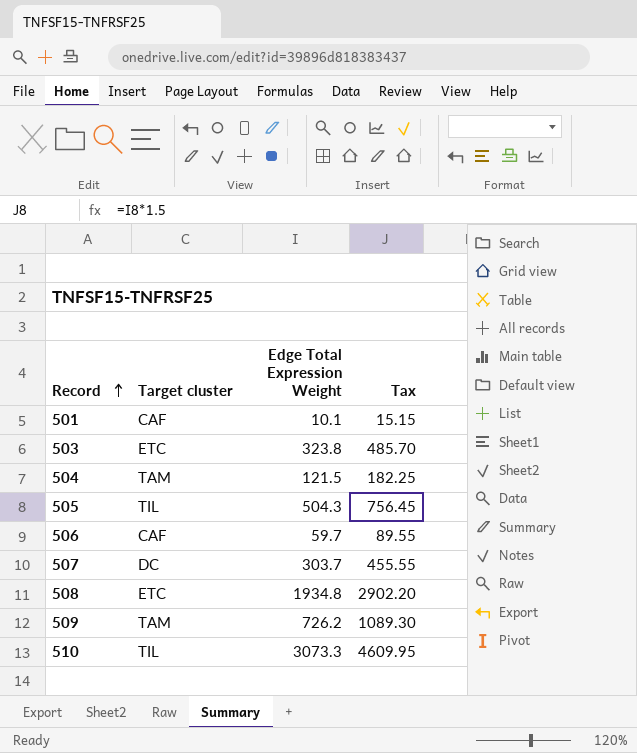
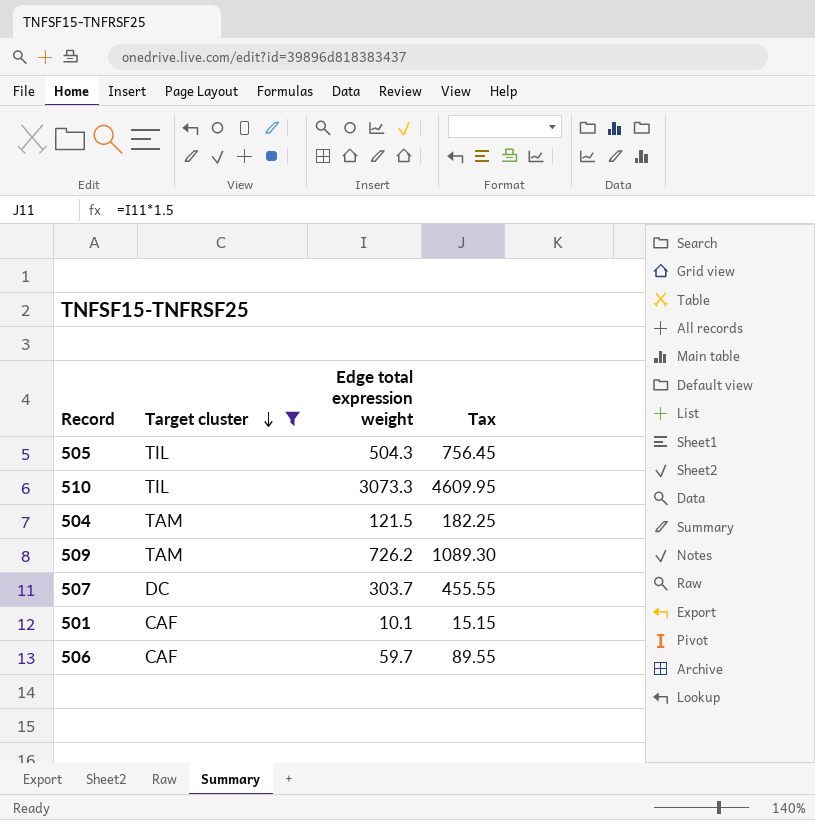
filter: none -> Target cluster != ETC
row order: Record ascending -> Target cluster descending
column name: Edge Total Expression Weight -> Edge total expression weight

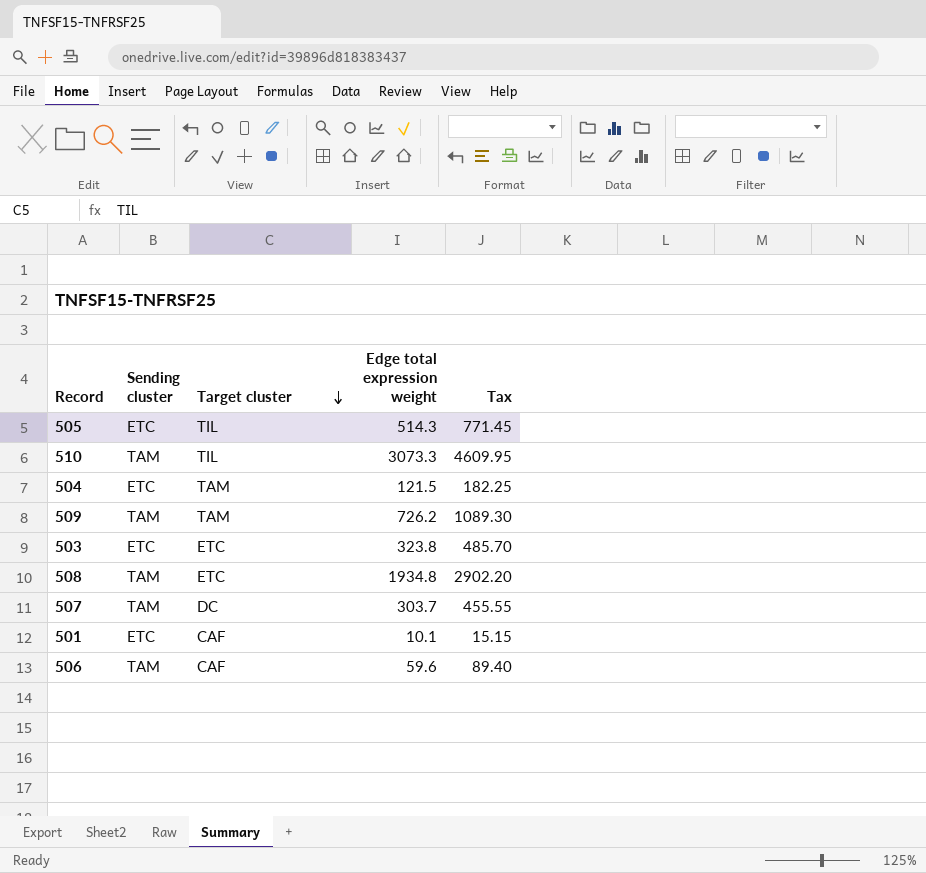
filter: Target cluster != ETC -> none
column Sending cluster | position: none -> 2
505 | Edge total expression weight: 504.3 -> 514.3
505 | Tax: 756.45 -> 771.45
506 | Edge total expression weight: 59.7 -> 59.6
506 | Tax: 89.55 -> 89.40

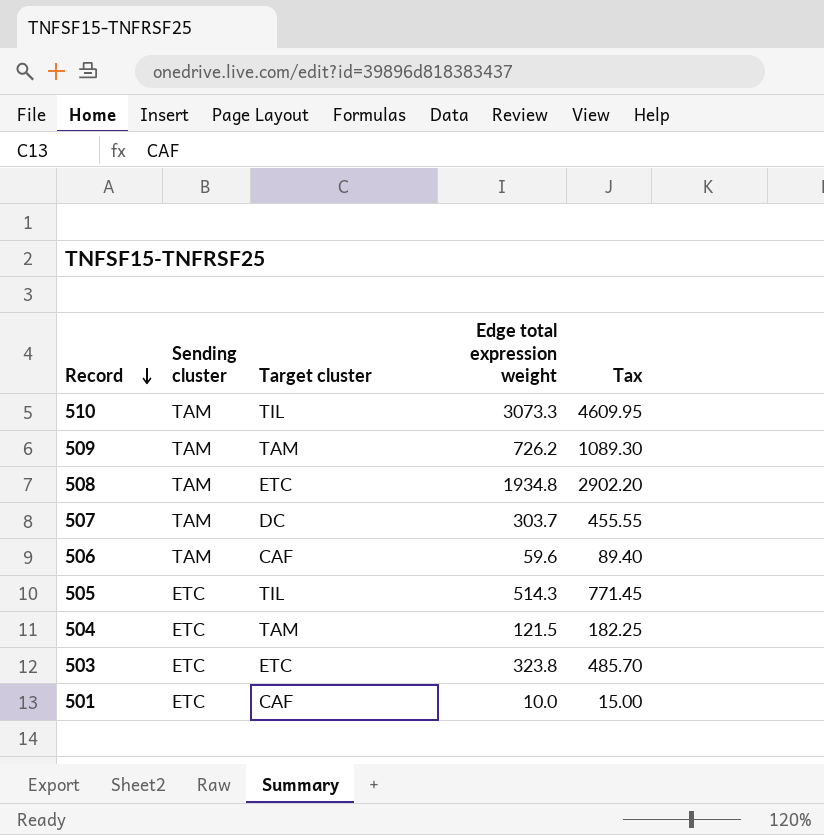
row order: Target cluster descending -> Record descending
501 | Edge total expression weight: 10.1 -> 10.0
501 | Tax: 15.15 -> 15.00

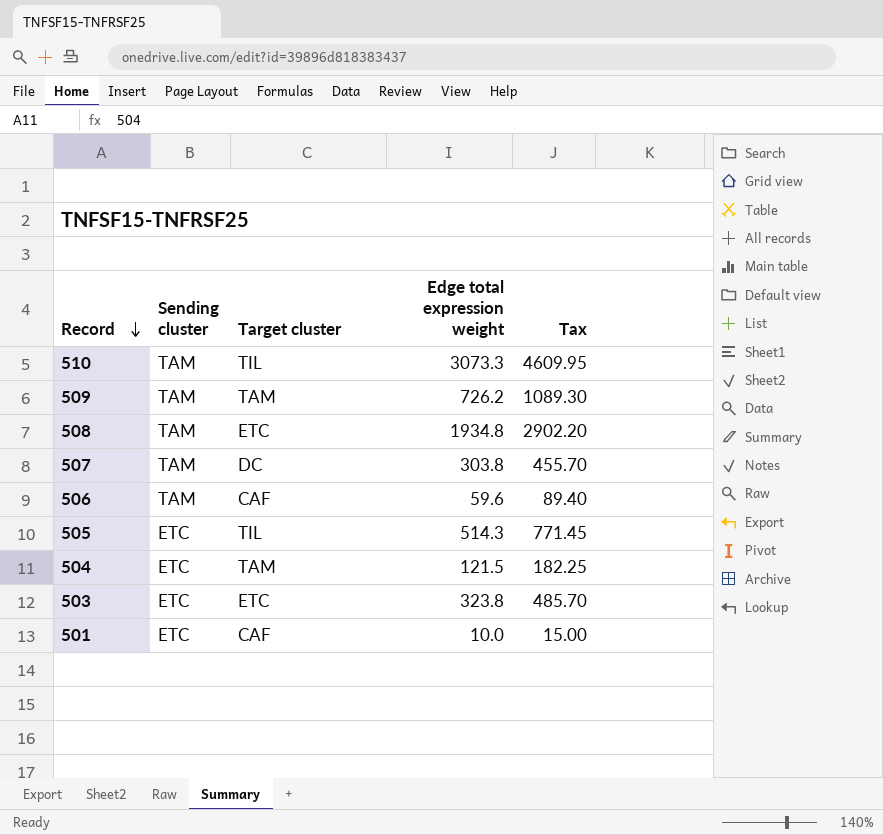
507 | Edge total expression weight: 303.7 -> 303.8
507 | Tax: 455.55 -> 455.70

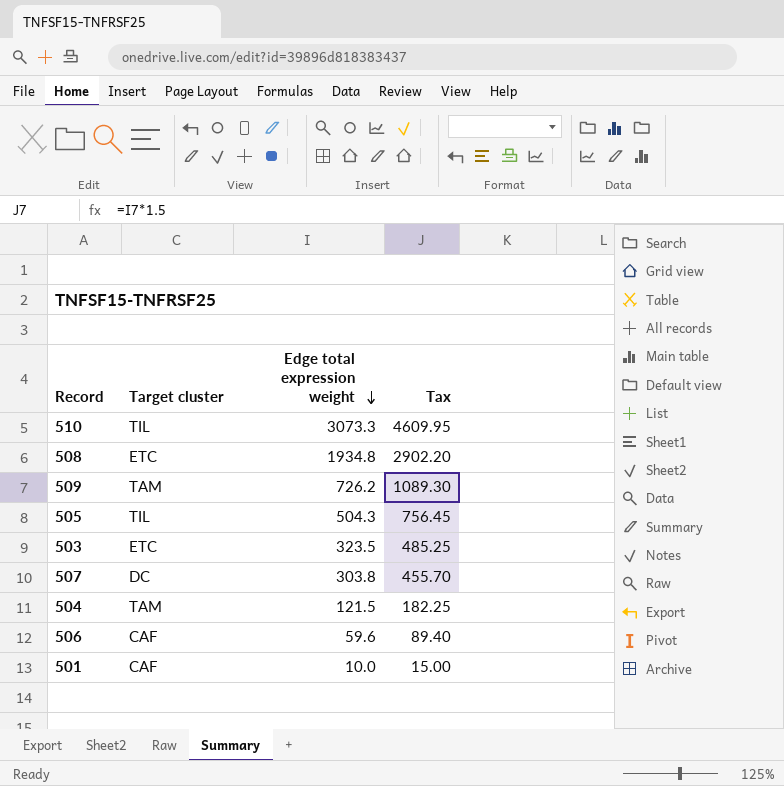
row order: Record descending -> Edge total expression weight descending
column Sending cluster | position: 2 -> none
505 | Edge total expression weight: 514.3 -> 504.3
505 | Tax: 771.45 -> 756.45
503 | Edge total expression weight: 323.8 -> 323.5
503 | Tax: 485.70 -> 485.25

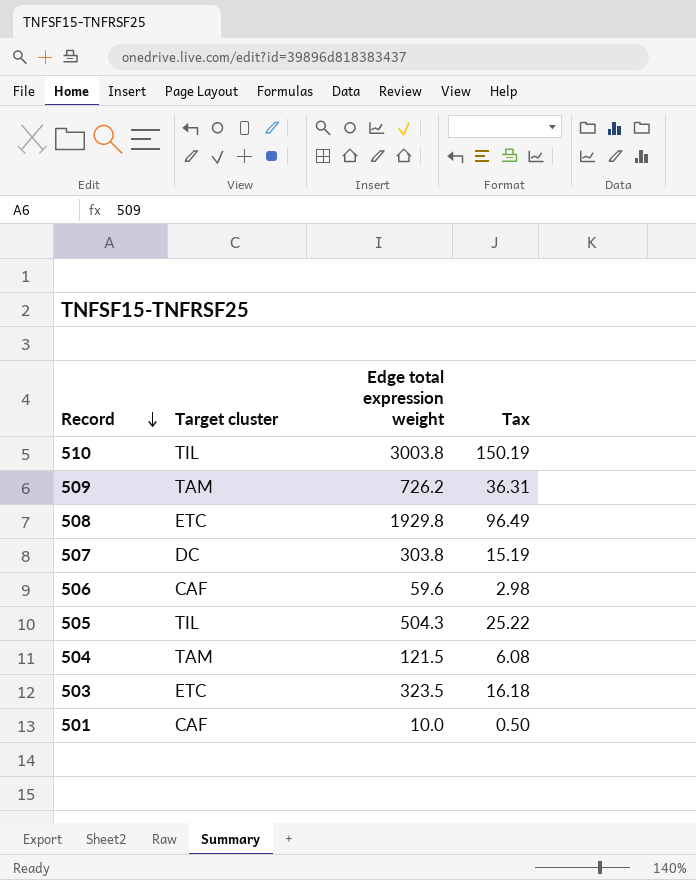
row order: Edge total expression weight descending -> Record descending
column Tax | formula: [Edge total expression weight] * 1.5 -> [Edge total expression weight] * 0.05
510 | Edge total expression weight: 3073.3 -> 3003.8
508 | Edge total expression weight: 1934.8 -> 1929.8

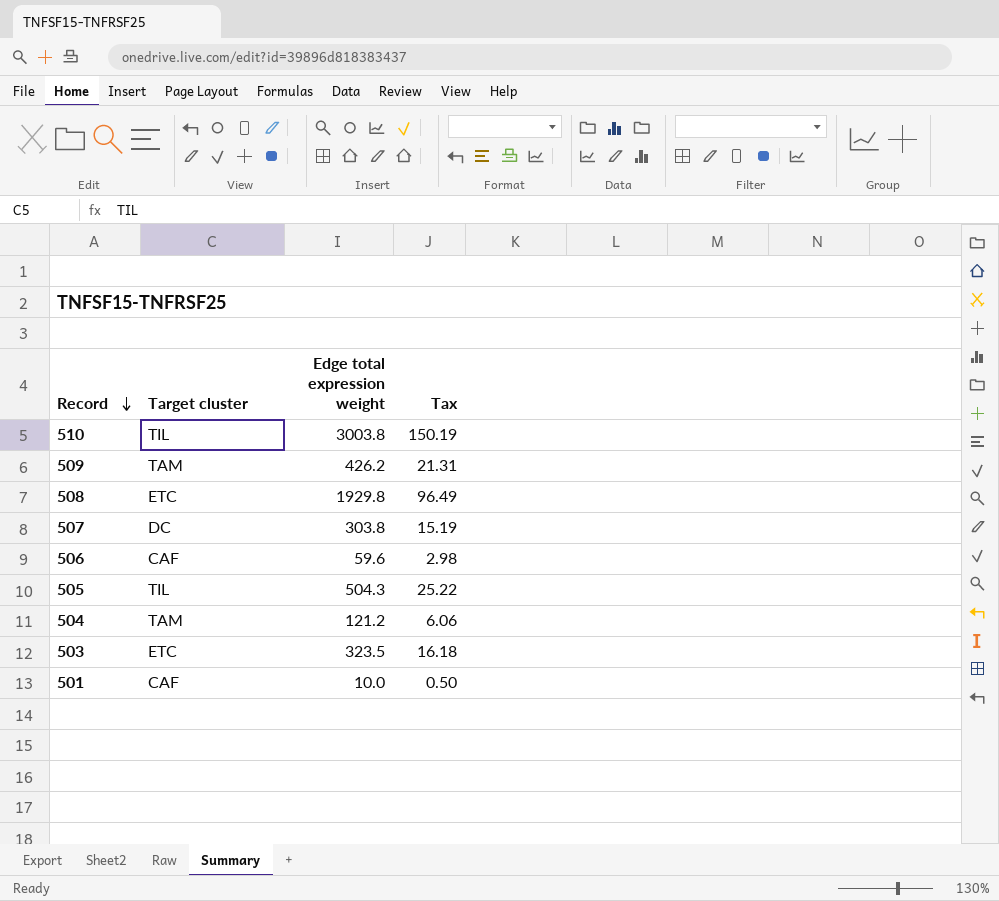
509 | Edge total expression weight: 726.2 -> 426.2
509 | Tax: 36.31 -> 21.31
504 | Edge total expression weight: 121.5 -> 121.2
504 | Tax: 6.08 -> 6.06

